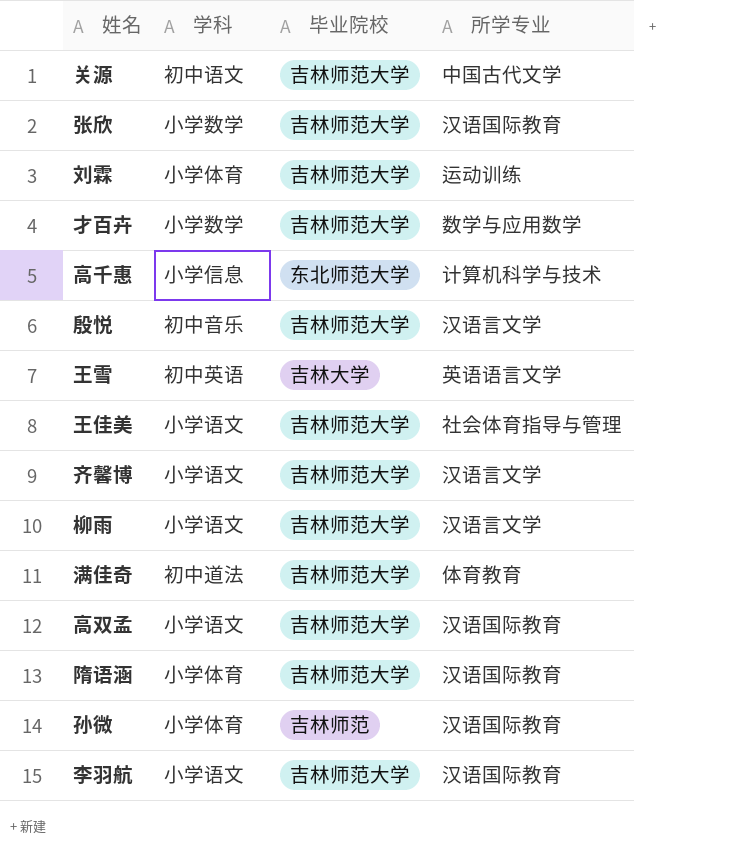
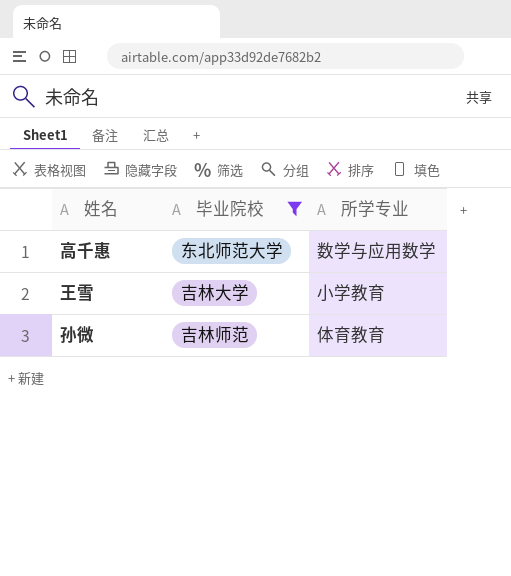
filter: none -> 毕业院校 != 吉林师范大学
column 学科 | position: 2 -> none
高千惠 | 所学专业: 计算机科学与技术 -> 数学与应用数学
王雪 | 所学专业: 英语语言文学 -> 小学教育
孙微 | 所学专业: 汉语国际教育 -> 体育教育

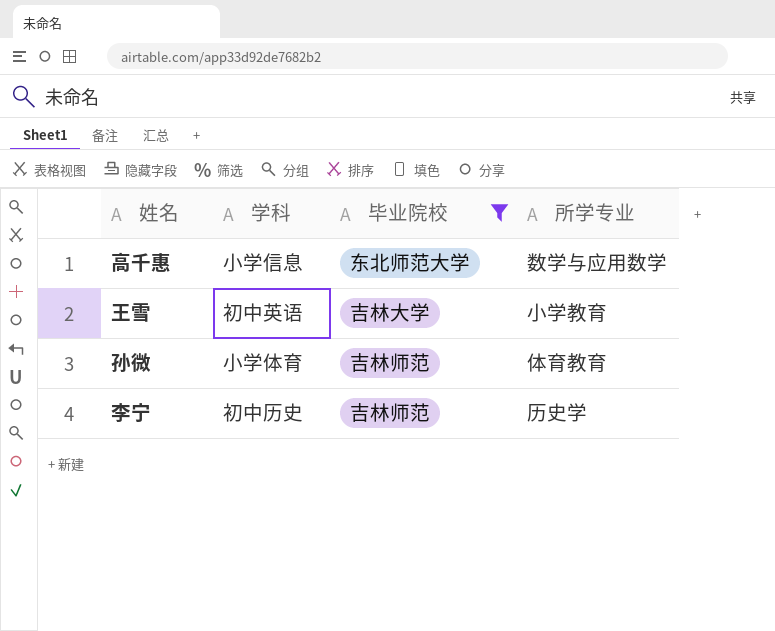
column 学科 | position: none -> 2
row 李宁: none -> 初中历史 | 吉林师范 | 历史学

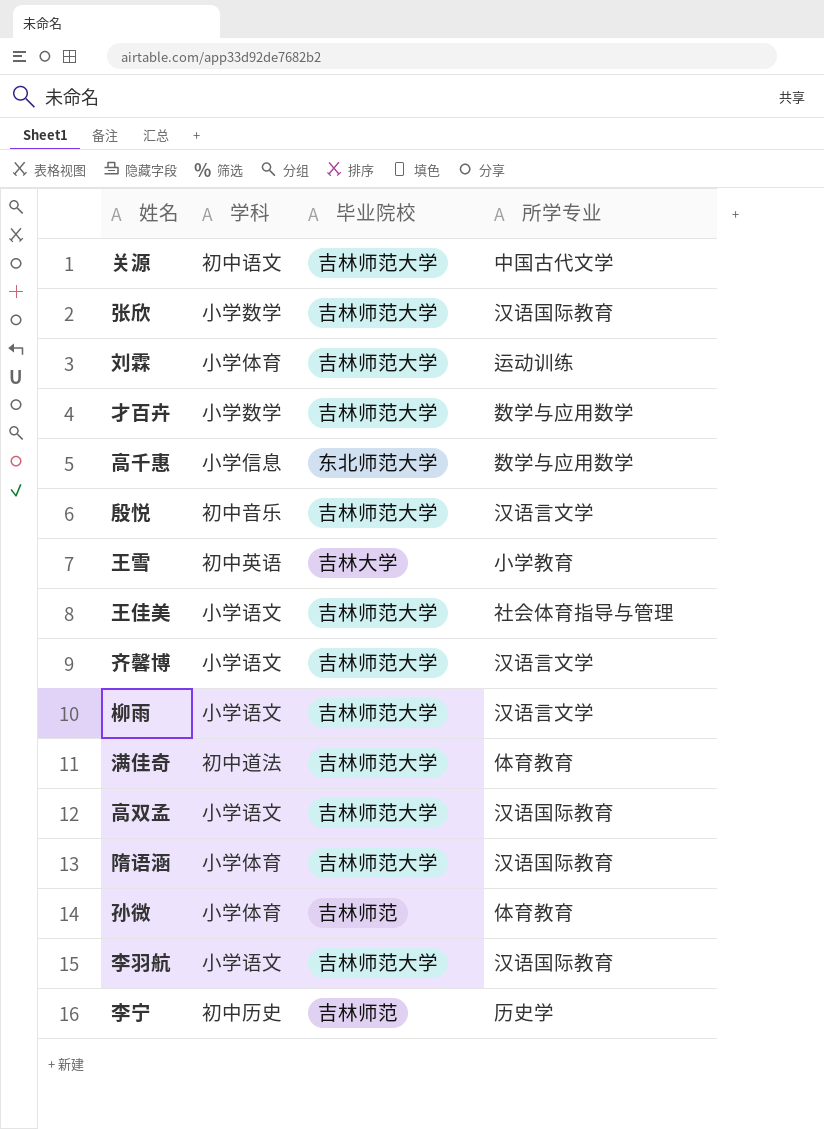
filter: 毕业院校 != 吉林师范大学 -> none

